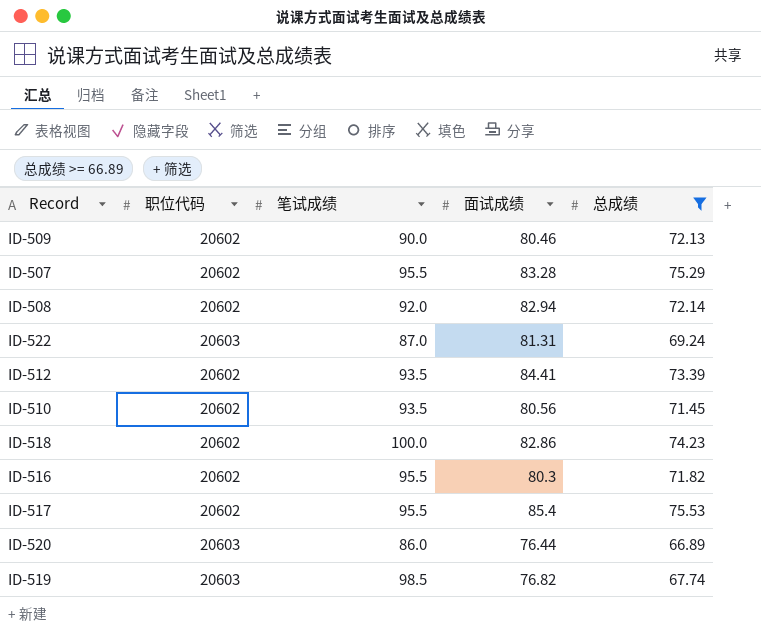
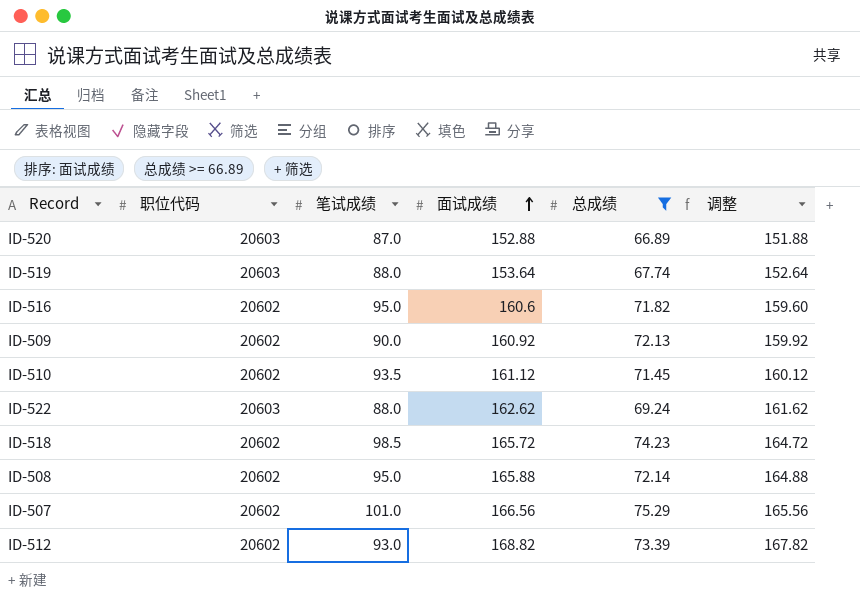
row order: none -> 面试成绩 ascending
column 调整 | formula: none -> [面试成绩] - 1
row ID-517: 20602 | 95.5 | 85.4 | 75.53 -> none
ID-520 | 笔试成绩: 86.0 -> 87.0
ID-520 | 面试成绩: 76.44 -> 152.88
ID-519 | 笔试成绩: 98.5 -> 88.0
ID-519 | 面试成绩: 76.82 -> 153.64
ID-516 | 笔试成绩: 95.5 -> 95.0
ID-516 | 面试成绩: 80.3 -> 160.6
ID-509 | 面试成绩: 80.46 -> 160.92
ID-510 | 面试成绩: 80.56 -> 161.12
ID-522 | 笔试成绩: 87.0 -> 88.0
ID-522 | 面试成绩: 81.31 -> 162.62
ID-518 | 笔试成绩: 100.0 -> 98.5
ID-518 | 面试成绩: 82.86 -> 165.72
ID-508 | 笔试成绩: 92.0 -> 95.0
ID-508 | 面试成绩: 82.94 -> 165.88
ID-507 | 笔试成绩: 95.5 -> 101.0
ID-507 | 面试成绩: 83.28 -> 166.56
ID-512 | 笔试成绩: 93.5 -> 93.0
ID-512 | 面试成绩: 84.41 -> 168.82

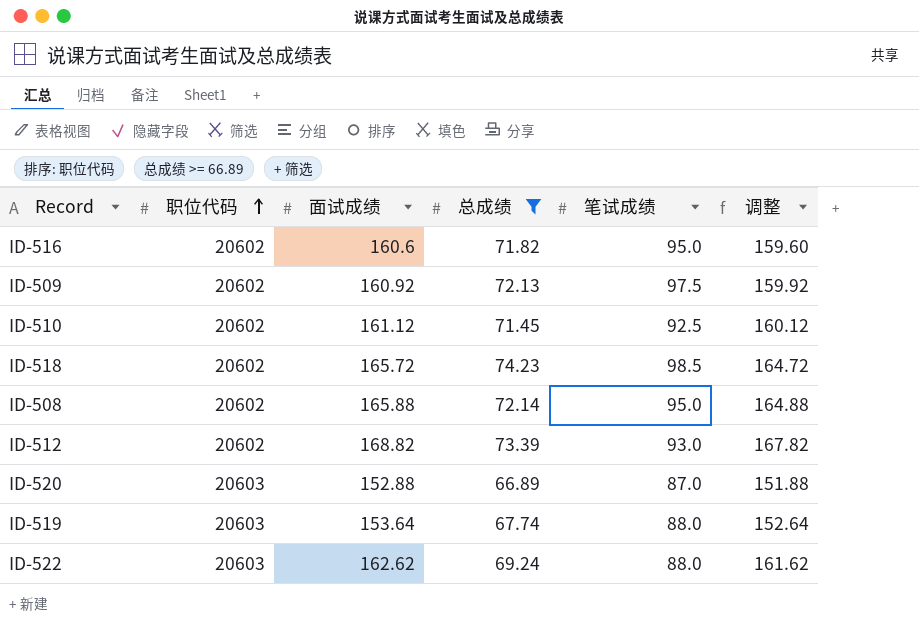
row order: 面试成绩 ascending -> 职位代码 ascending
column 笔试成绩 | position: 3 -> 5
row ID-507: 20602 | 101.0 | 166.56 | 75.29 | 165.56 -> none
ID-509 | 笔试成绩: 90.0 -> 97.5
ID-510 | 笔试成绩: 93.5 -> 92.5

